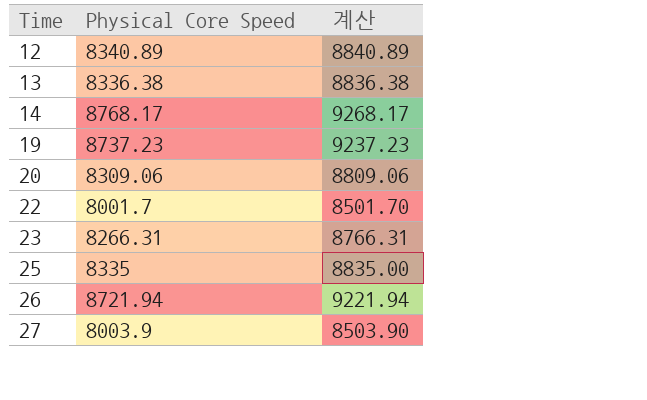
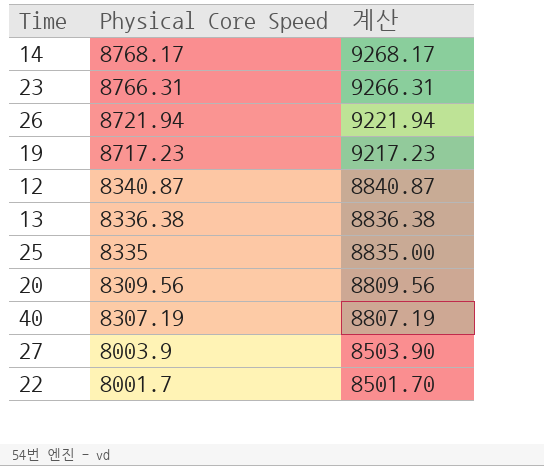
row order: Time ascending -> Physical Core Speed descending
23 | Physical Core Speed: 8266.31 -> 8766.31
23 | 계산: 8766.31 -> 9266.31
19 | Physical Core Speed: 8737.23 -> 8717.23
19 | 계산: 9237.23 -> 9217.23
12 | Physical Core Speed: 8340.89 -> 8340.87
12 | 계산: 8840.89 -> 8840.87
20 | Physical Core Speed: 8309.06 -> 8309.56
20 | 계산: 8809.06 -> 8809.56
row 40: none -> 8307.19 | 8807.19

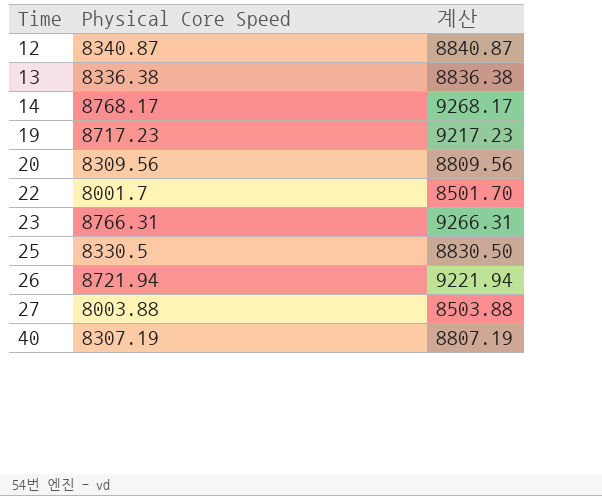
row order: Physical Core Speed descending -> Time ascending
25 | Physical Core Speed: 8335 -> 8330.5
25 | 계산: 8835.00 -> 8830.50
27 | Physical Core Speed: 8003.9 -> 8003.88
27 | 계산: 8503.90 -> 8503.88

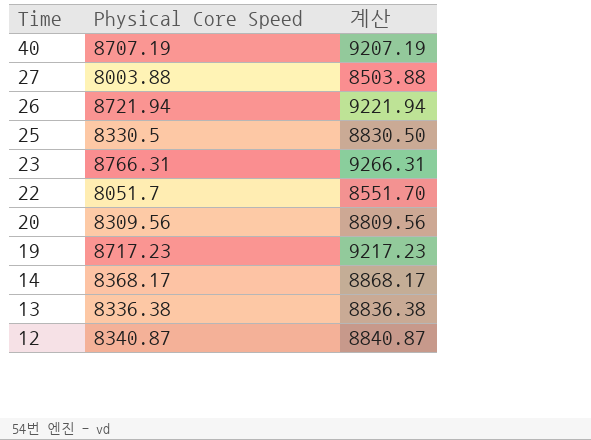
row order: Time ascending -> Time descending
40 | Physical Core Speed: 8307.19 -> 8707.19
40 | 계산: 8807.19 -> 9207.19
22 | Physical Core Speed: 8001.7 -> 8051.7
22 | 계산: 8501.70 -> 8551.70
14 | Physical Core Speed: 8768.17 -> 8368.17
14 | 계산: 9268.17 -> 8868.17

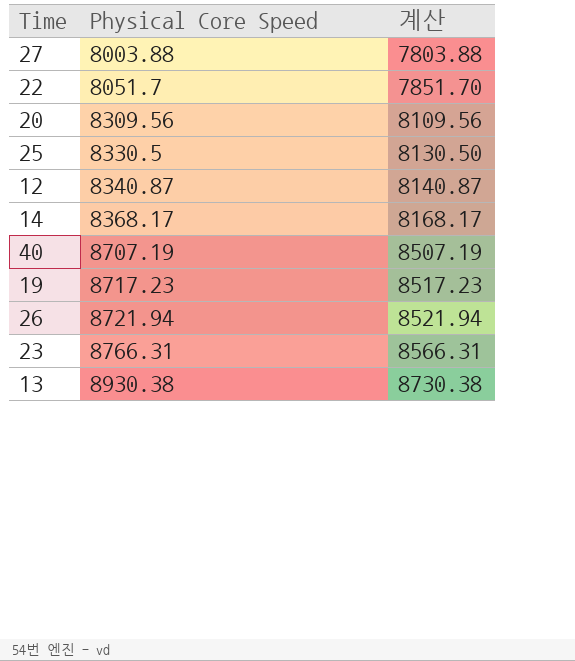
row order: Time descending -> Physical Core Speed ascending
column 계산 | formula: [Physical Core Speed] + 500 -> [Physical Core Speed] - 200
13 | Physical Core Speed: 8336.38 -> 8930.38

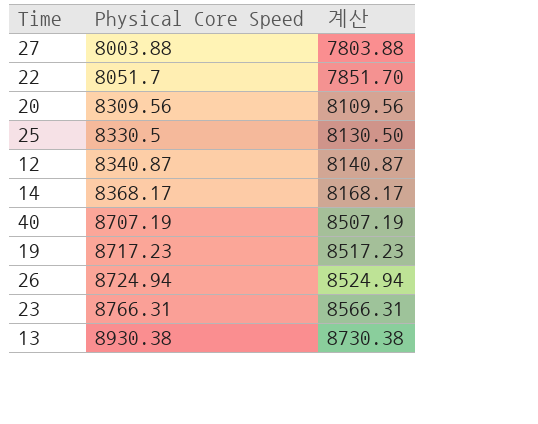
26 | Physical Core Speed: 8721.94 -> 8724.94
26 | 계산: 8521.94 -> 8524.94

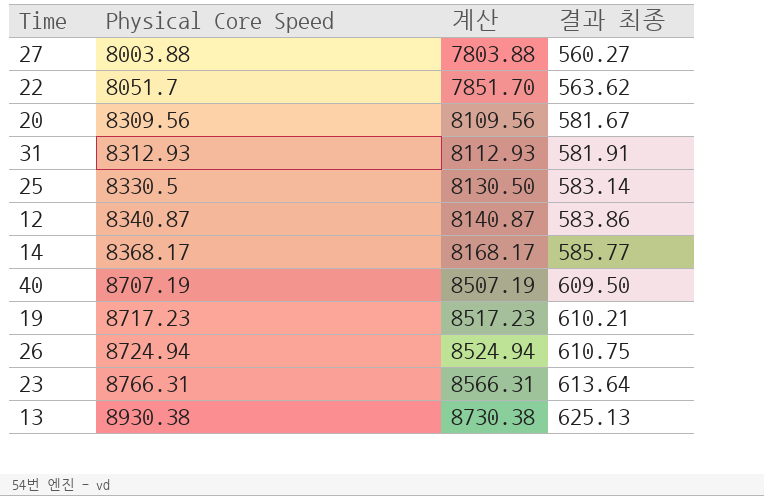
column 결과 최종 | formula: none -> [Physical Core Speed] * 0.07
row 31: none -> 8312.93 | 8112.93 | 581.91

